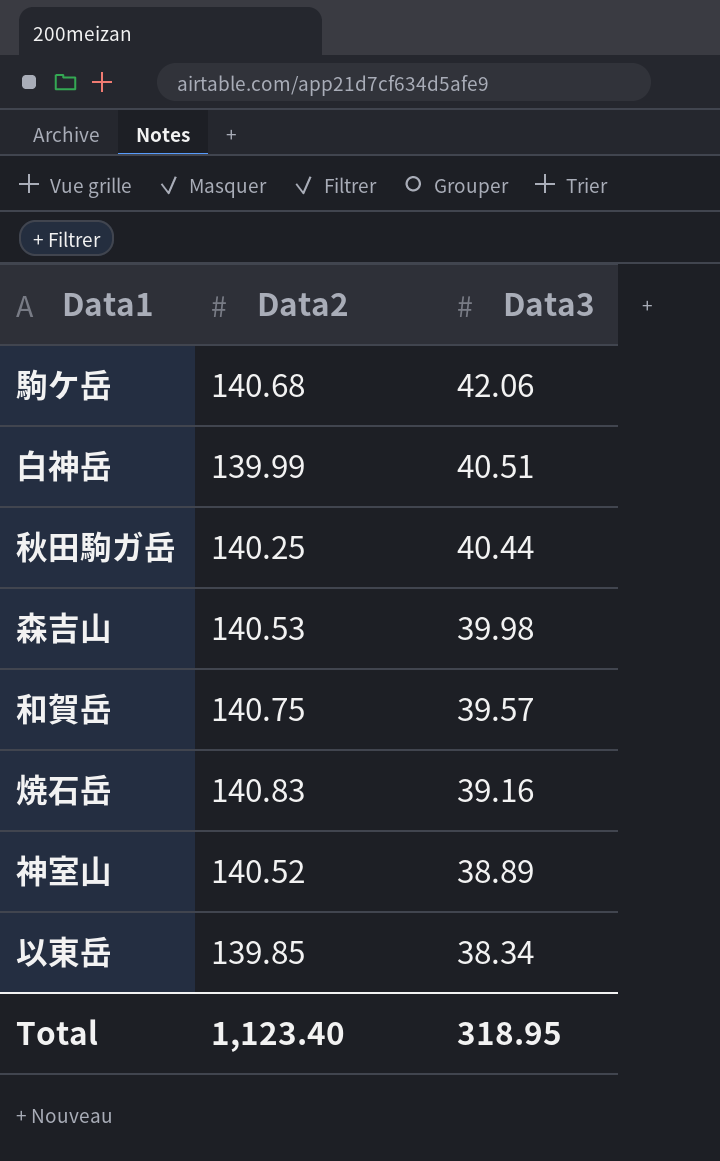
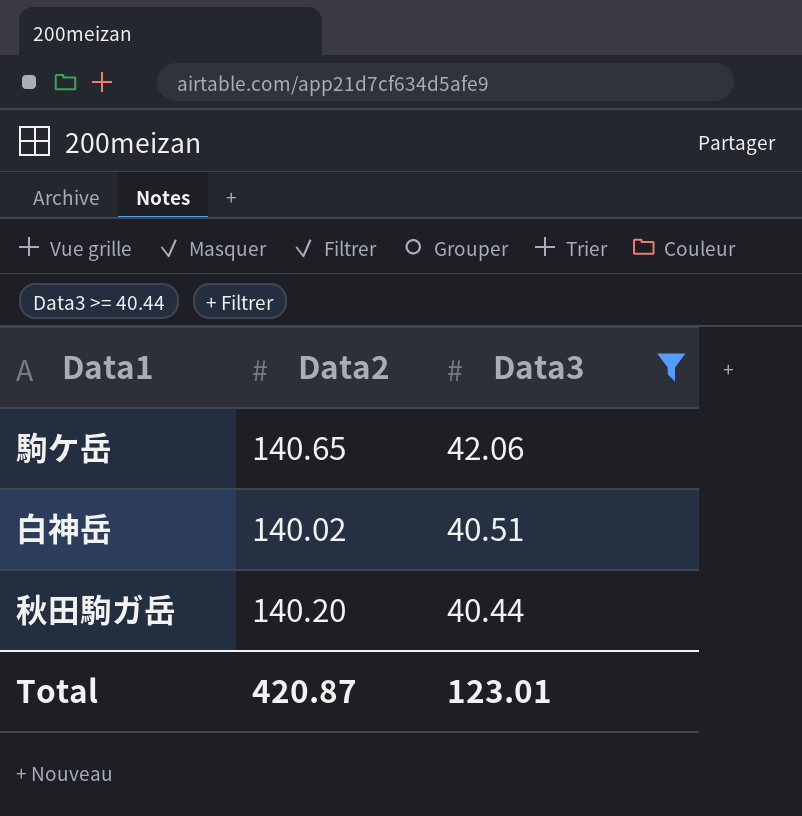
filter: none -> Data3 >= 40.44
駒ケ岳 | Data2: 140.68 -> 140.65
白神岳 | Data2: 139.99 -> 140.02
秋田駒ガ岳 | Data2: 140.25 -> 140.20
Total | Data2: 1,123.40 -> 420.87
Total | Data3: 318.95 -> 123.01

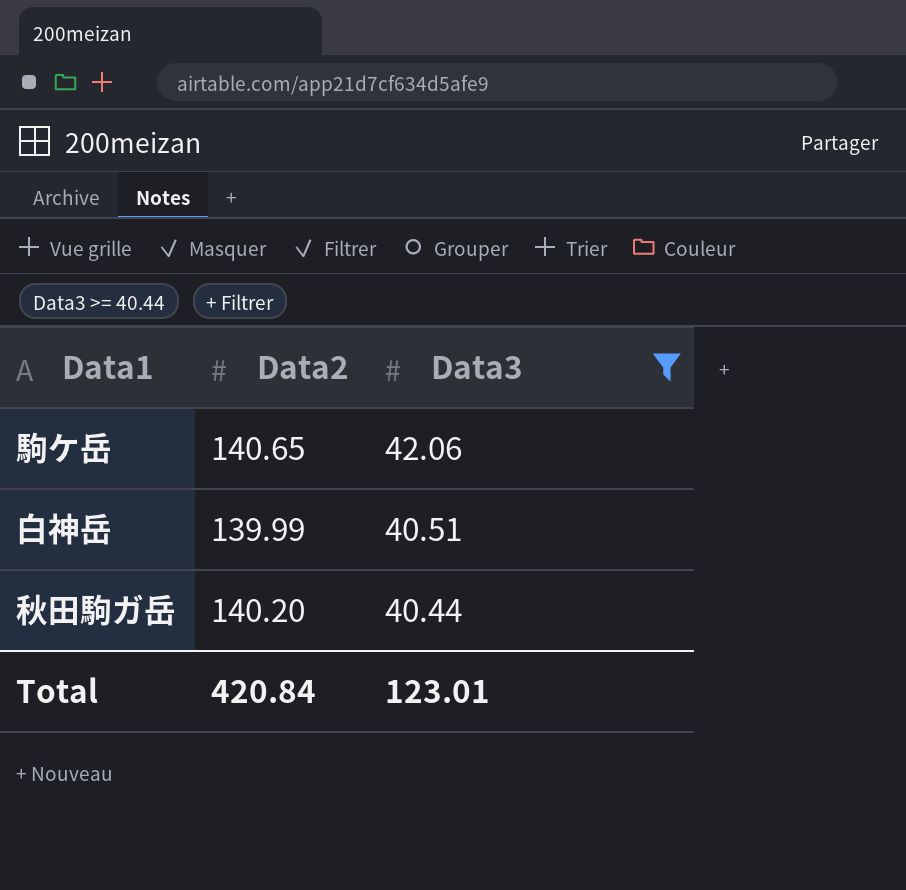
白神岳 | Data2: 140.02 -> 139.99
Total | Data2: 420.87 -> 420.84

